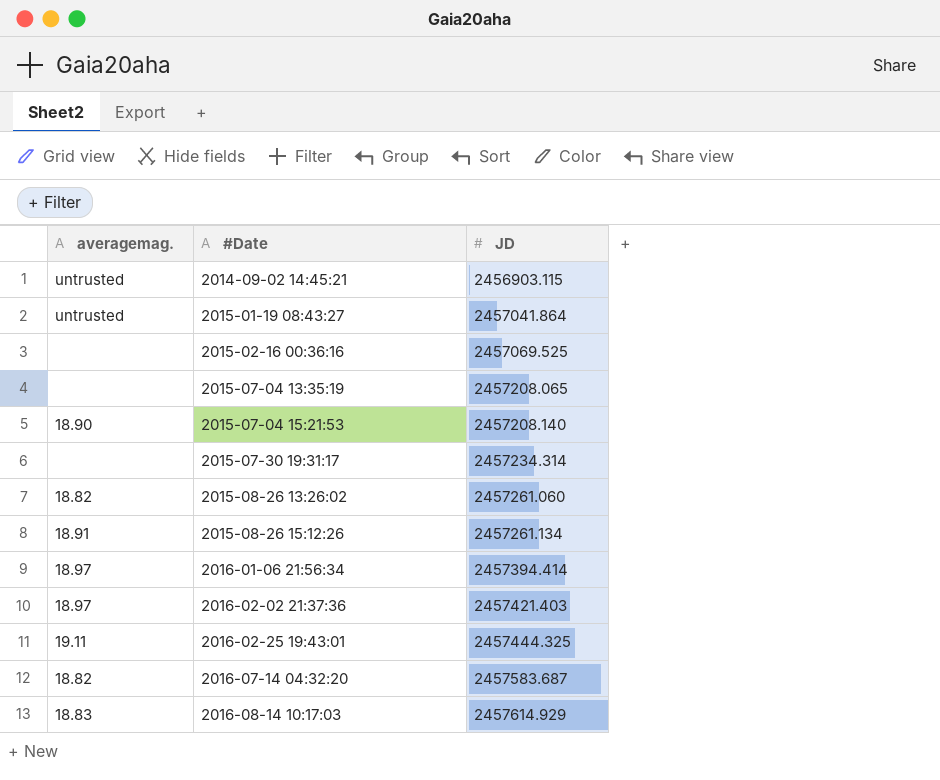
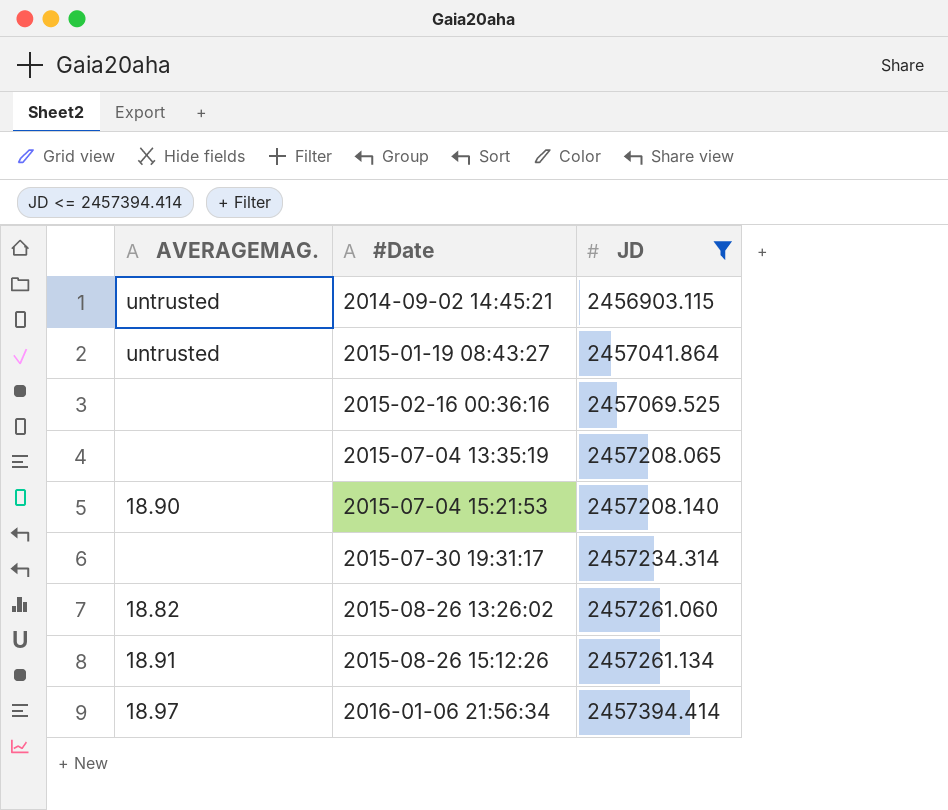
filter: none -> JD <= 2457394.414
column name: averagemag. -> AVERAGEMAG.

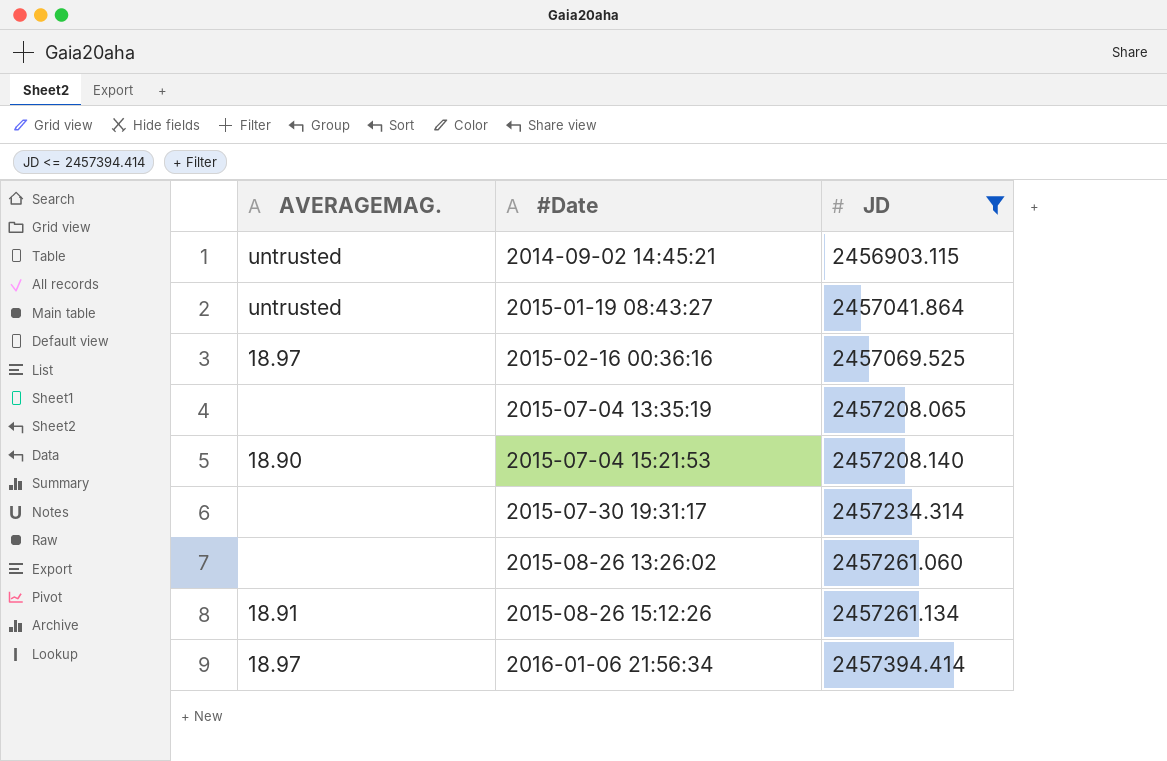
2015-02-16 00:36:16 | AVERAGEMAG.: none -> 18.97
2015-08-26 13:26:02 | AVERAGEMAG.: 18.82 -> none

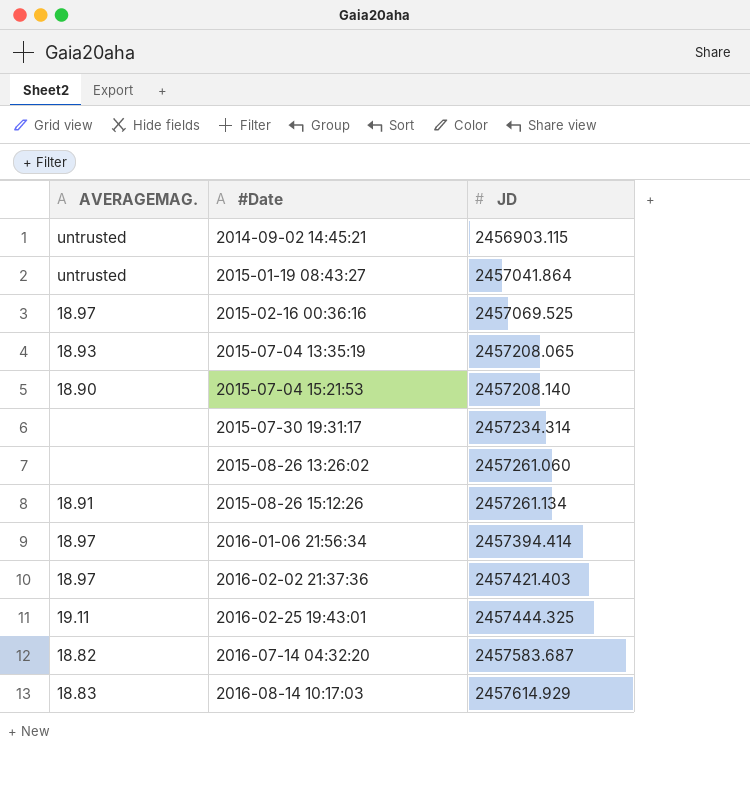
filter: JD <= 2457394.414 -> none
2015-07-04 13:35:19 | AVERAGEMAG.: none -> 18.93

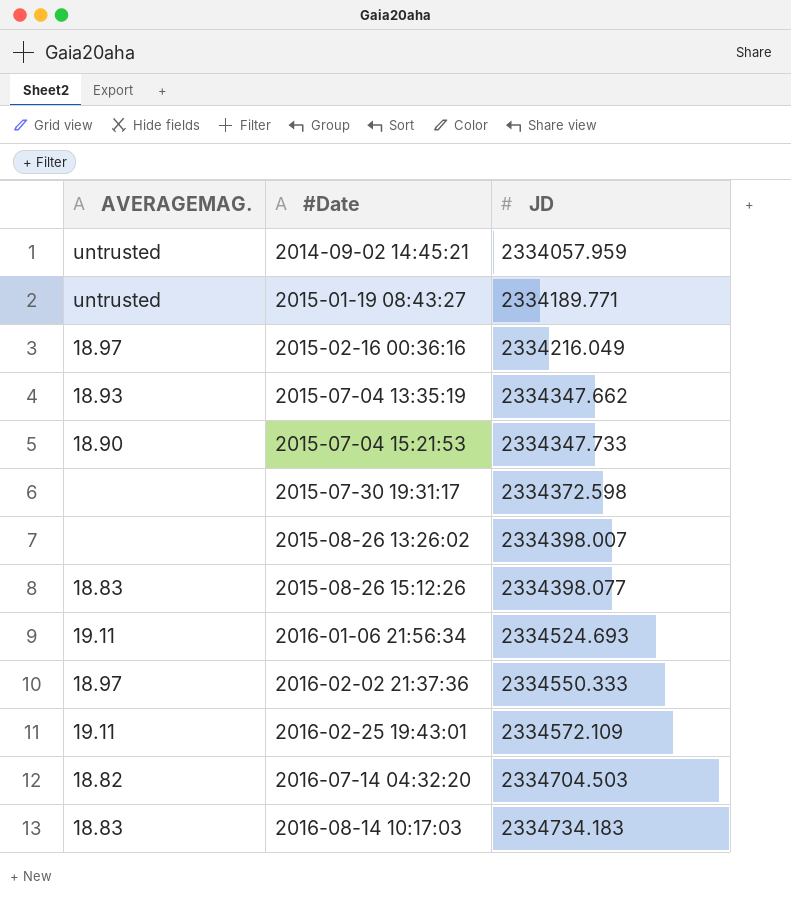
2014-09-02 14:45:21 | JD: 2456903.115 -> 2334057.959
2015-01-19 08:43:27 | JD: 2457041.864 -> 2334189.771
2015-02-16 00:36:16 | JD: 2457069.525 -> 2334216.049
2015-07-04 13:35:19 | JD: 2457208.065 -> 2334347.662
2015-07-04 15:21:53 | JD: 2457208.140 -> 2334347.733
2015-07-30 19:31:17 | JD: 2457234.314 -> 2334372.598
2015-08-26 13:26:02 | JD: 2457261.060 -> 2334398.007
2015-08-26 15:12:26 | AVERAGEMAG.: 18.91 -> 18.83
2015-08-26 15:12:26 | JD: 2457261.134 -> 2334398.077
2016-01-06 21:56:34 | AVERAGEMAG.: 18.97 -> 19.11
2016-01-06 21:56:34 | JD: 2457394.414 -> 2334524.693
2016-02-02 21:37:36 | JD: 2457421.403 -> 2334550.333
2016-02-25 19:43:01 | JD: 2457444.325 -> 2334572.109
2016-07-14 04:32:20 | JD: 2457583.687 -> 2334704.503
2016-08-14 10:17:03 | JD: 2457614.929 -> 2334734.183

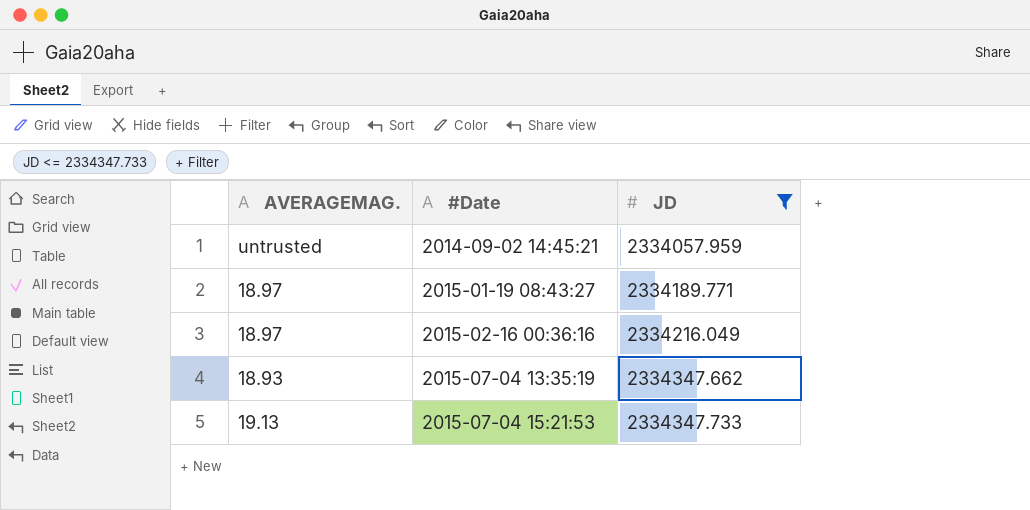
filter: none -> JD <= 2334347.733
2015-01-19 08:43:27 | AVERAGEMAG.: untrusted -> 18.97
2015-07-04 15:21:53 | AVERAGEMAG.: 18.90 -> 19.13

